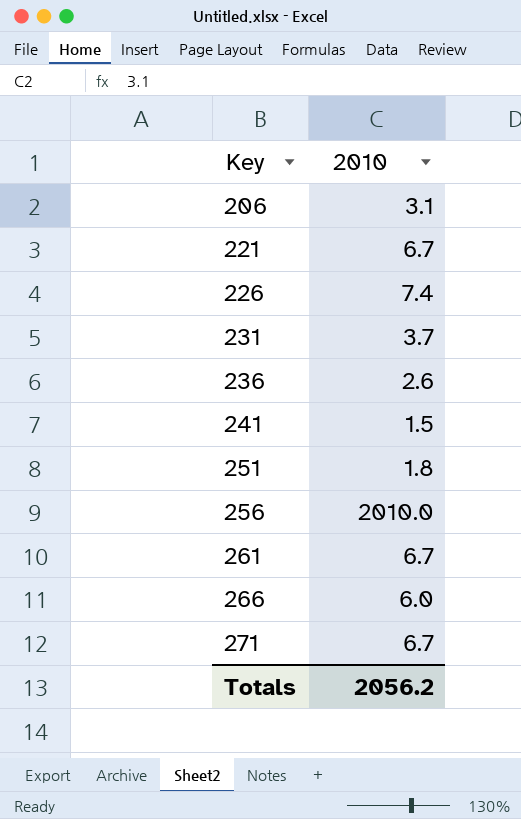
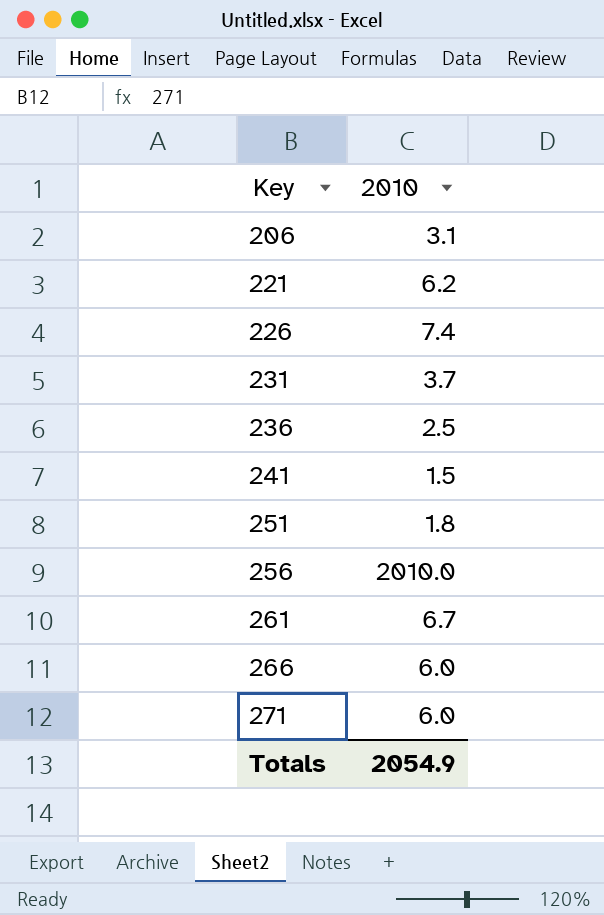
221 | 2010: 6.7 -> 6.2
236 | 2010: 2.6 -> 2.5
271 | 2010: 6.7 -> 6.0
Totals | 2010: 2056.2 -> 2054.9

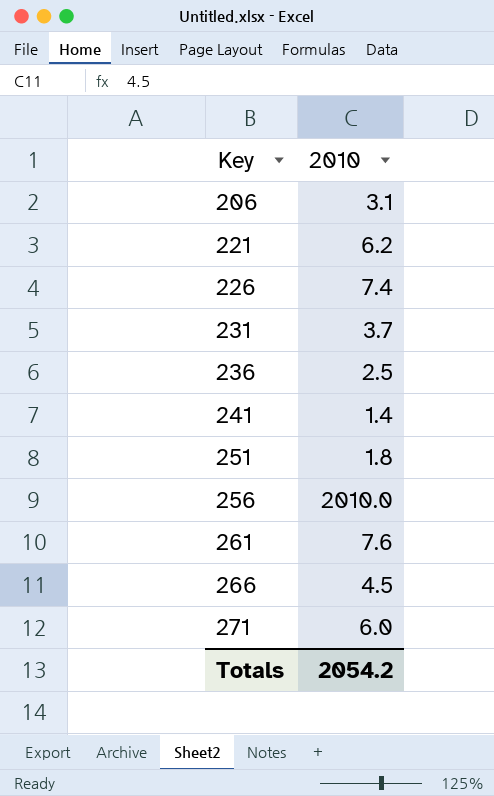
241 | 2010: 1.5 -> 1.4
261 | 2010: 6.7 -> 7.6
266 | 2010: 6.0 -> 4.5
Totals | 2010: 2054.9 -> 2054.2

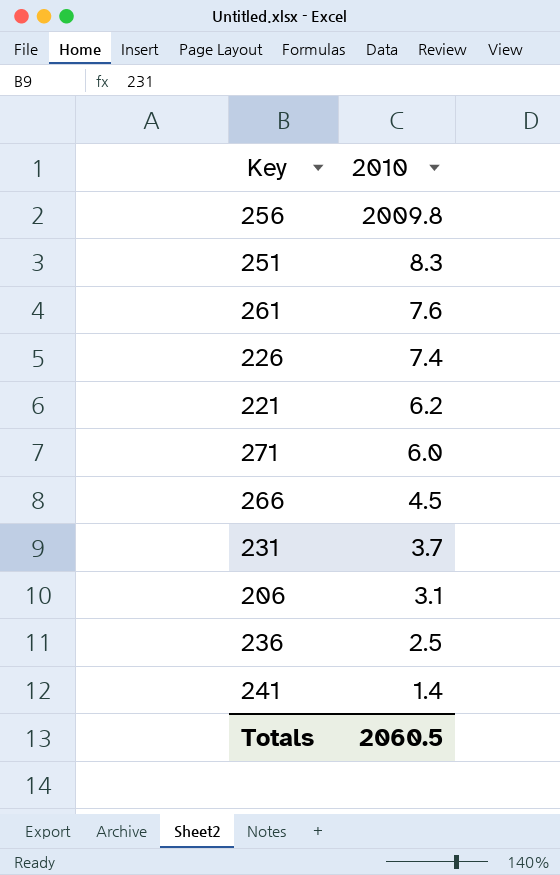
row order: Key ascending -> 2010 descending
256 | 2010: 2010.0 -> 2009.8
251 | 2010: 1.8 -> 8.3
Totals | 2010: 2054.2 -> 2060.5

